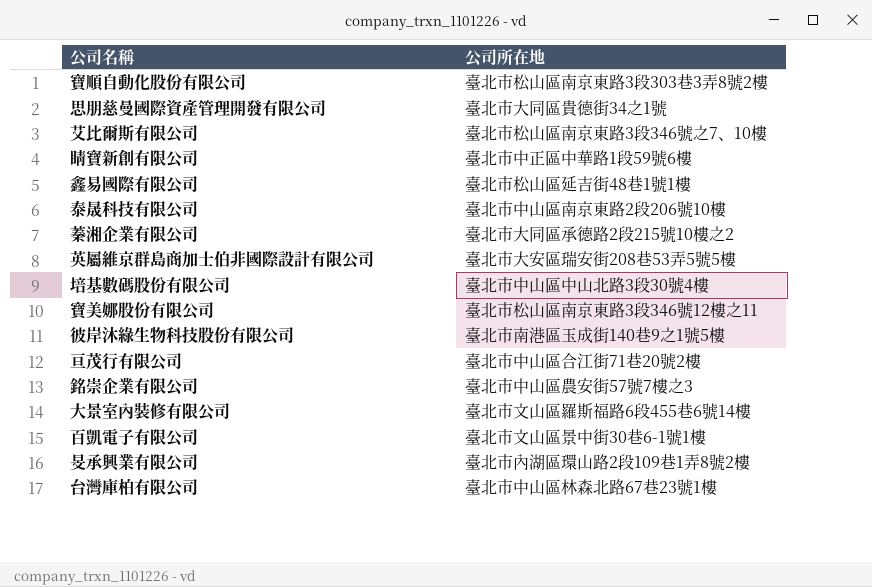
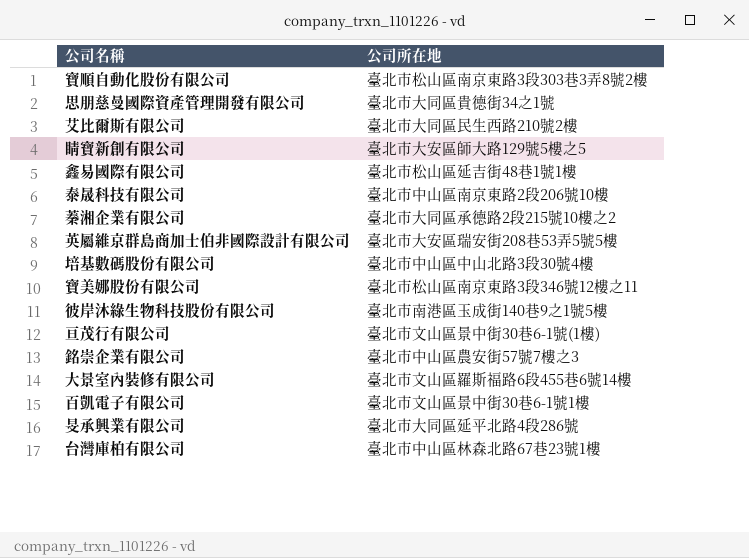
艾比爾斯有限公司 | 公司所在地: 臺北市松山區南京東路3段346號之7、10樓 -> 臺北市大同區民生西路210號2樓
睛寶新創有限公司 | 公司所在地: 臺北市中正區中華路1段59號6樓 -> 臺北市大安區師大路129號5樓之5
亘茂行有限公司 | 公司所在地: 臺北市中山區合江街71巷20號2樓 -> 臺北市文山區景中街30巷6-1號(1樓)
旻承興業有限公司 | 公司所在地: 臺北市內湖區環山路2段109巷1弄8號2樓 -> 臺北市大同區延平北路4段286號

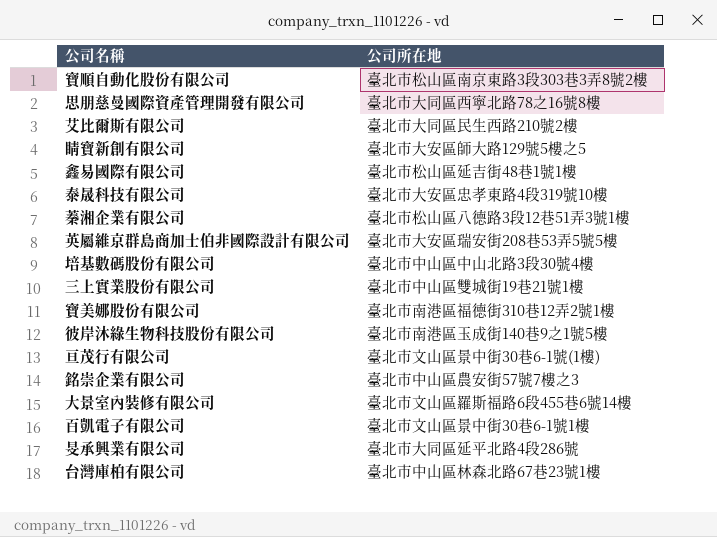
思朋慈曼國際資產管理開發有限公司 | 公司所在地: 臺北市大同區貴德街34之1號 -> 臺北市大同區西寧北路78之16號8樓
泰晟科技有限公司 | 公司所在地: 臺北市中山區南京東路2段206號10樓 -> 臺北市大安區忠孝東路4段319號10樓
蓁湘企業有限公司 | 公司所在地: 臺北市大同區承德路2段215號10樓之2 -> 臺北市松山區八德路3段12巷51弄3號1樓
row 三上實業股份有限公司: none -> 臺北市中山區雙城街19巷21號1樓
寶美娜股份有限公司 | 公司所在地: 臺北市松山區南京東路3段346號12樓之11 -> 臺北市南港區福德街310巷12弄2號1樓

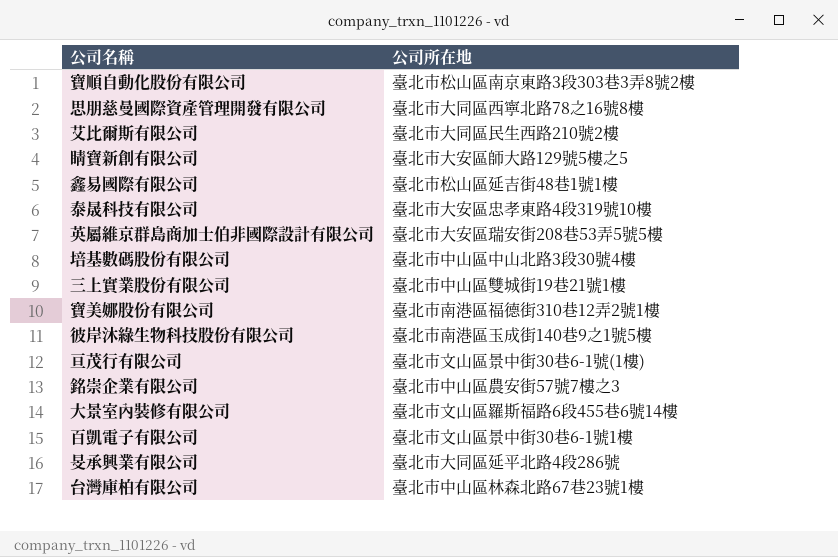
row 蓁湘企業有限公司: 臺北市松山區八德路3段12巷51弄3號1樓 -> none

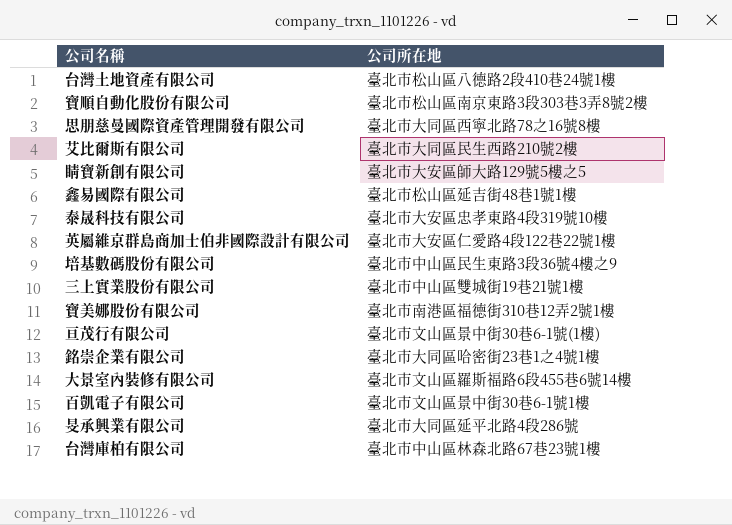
row 彼岸沐綠生物科技股份有限公司: 臺北市南港區玉成街140巷9之1號5樓 -> none
row 台灣土地資產有限公司: none -> 臺北市松山區八德路2段410巷24號1樓
英屬維京群島商加士伯非國際設計有限公司 | 公司所在地: 臺北市大安區瑞安街208巷53弄5號5樓 -> 臺北市大安區仁愛路4段122巷22號1樓
培基數碼股份有限公司 | 公司所在地: 臺北市中山區中山北路3段30號4樓 -> 臺北市中山區民生東路3段36號4樓之9
銘崇企業有限公司 | 公司所在地: 臺北市中山區農安街57號7樓之3 -> 臺北市大同區哈密街23巷1之4號1樓

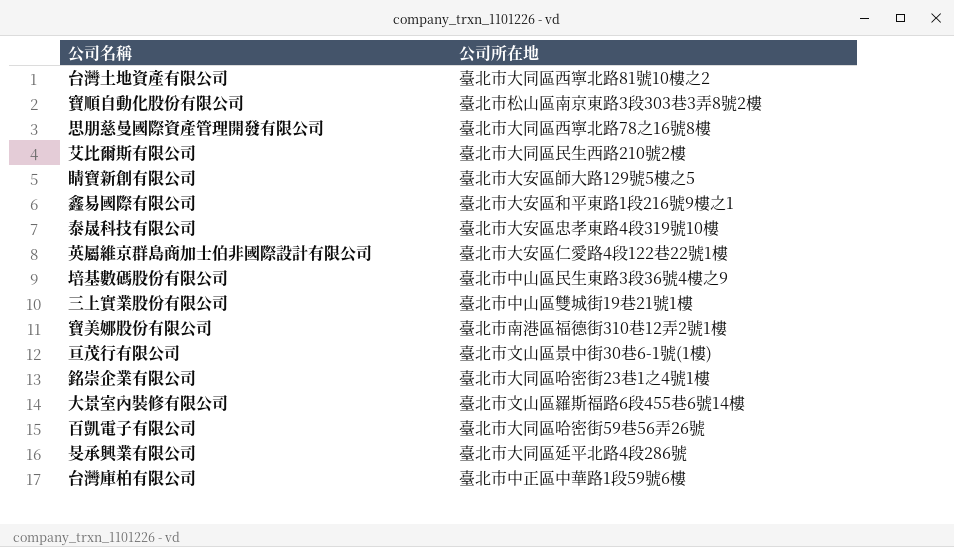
台灣土地資產有限公司 | 公司所在地: 臺北市松山區八德路2段410巷24號1樓 -> 臺北市大同區西寧北路81號10樓之2
鑫易國際有限公司 | 公司所在地: 臺北市松山區延吉街48巷1號1樓 -> 臺北市大安區和平東路1段216號9樓之1
百凱電子有限公司 | 公司所在地: 臺北市文山區景中街30巷6-1號1樓 -> 臺北市大同區哈密街59巷56弄26號
台灣庫柏有限公司 | 公司所在地: 臺北市中山區林森北路67巷23號1樓 -> 臺北市中正區中華路1段59號6樓

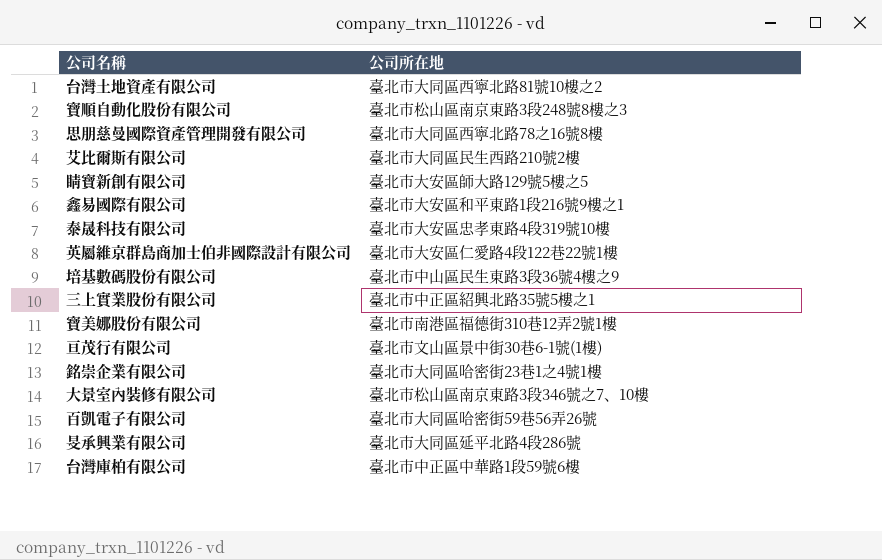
寶順自動化股份有限公司 | 公司所在地: 臺北市松山區南京東路3段303巷3弄8號2樓 -> 臺北市松山區南京東路3段248號8樓之3
三上實業股份有限公司 | 公司所在地: 臺北市中山區雙城街19巷21號1樓 -> 臺北市中正區紹興北路35號5樓之1
大景室內裝修有限公司 | 公司所在地: 臺北市文山區羅斯福路6段455巷6號14樓 -> 臺北市松山區南京東路3段346號之7、10樓

